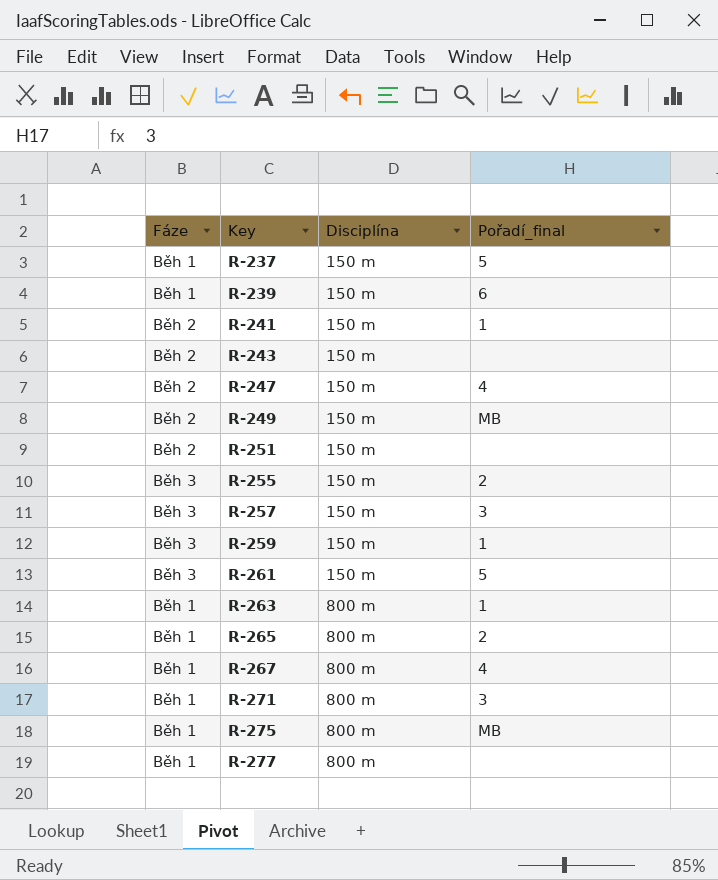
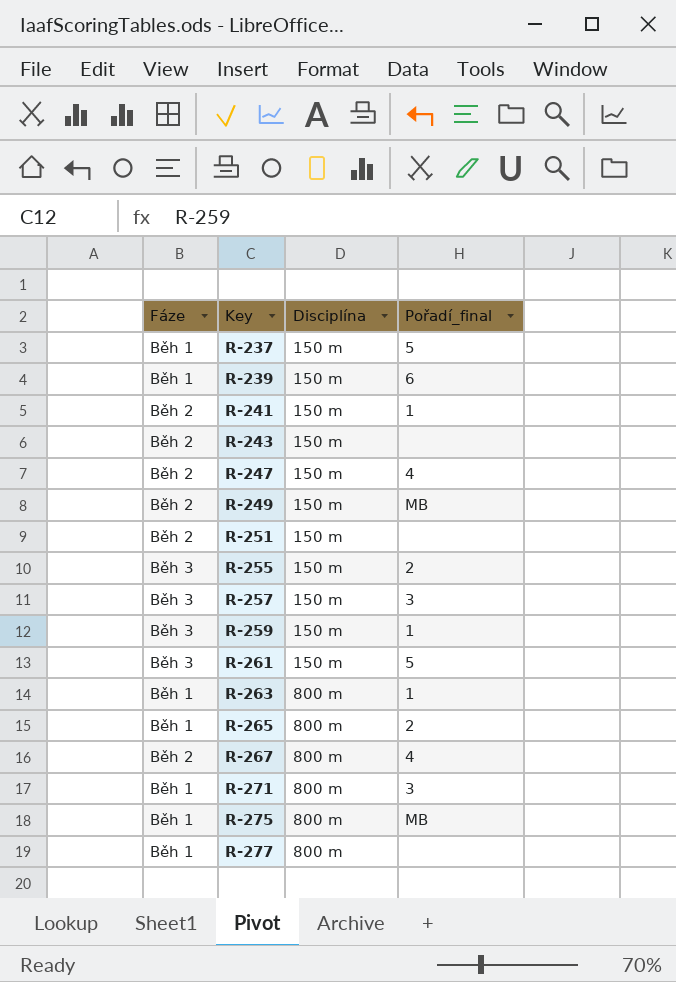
R-267 | Fáze: Běh 1 -> Běh 2

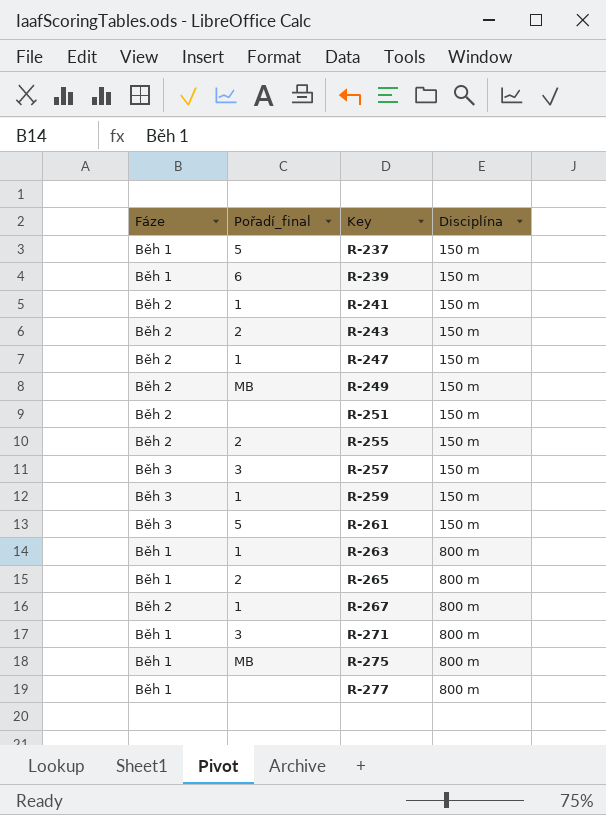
column Pořadí_final | position: 4 -> 2
R-243 | Pořadí_final: none -> 2
R-247 | Pořadí_final: 4 -> 1
R-255 | Fáze: Běh 3 -> Běh 2
R-267 | Pořadí_final: 4 -> 1

